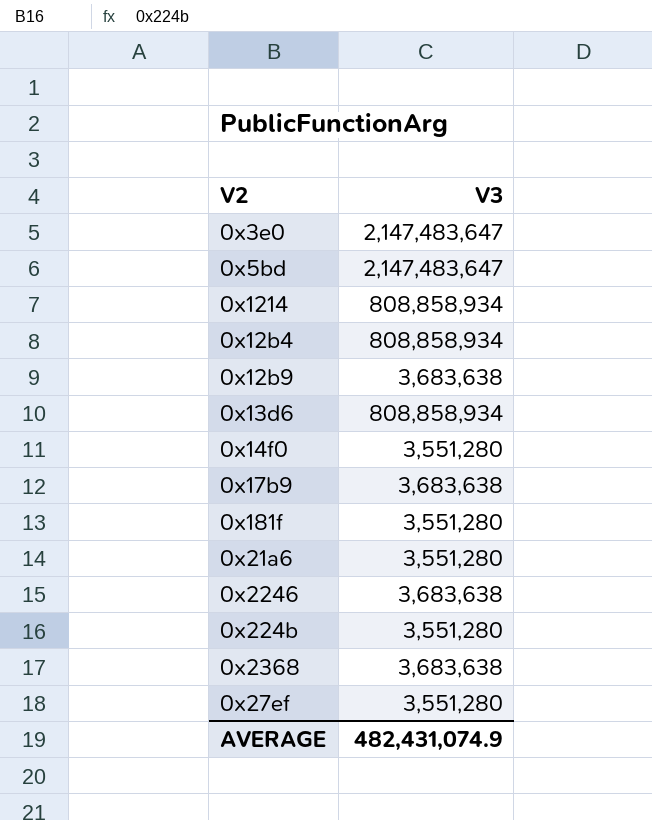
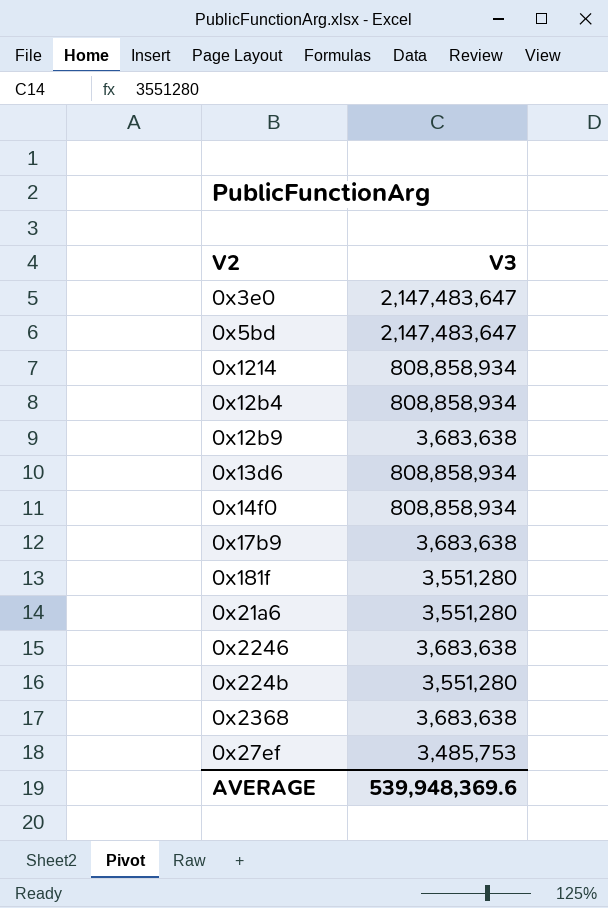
0x14f0 | V3: 3,551,280 -> 808,858,934
0x27ef | V3: 3,551,280 -> 3,485,753
AVERAGE | V3: 482,431,074.9 -> 539,948,369.6

